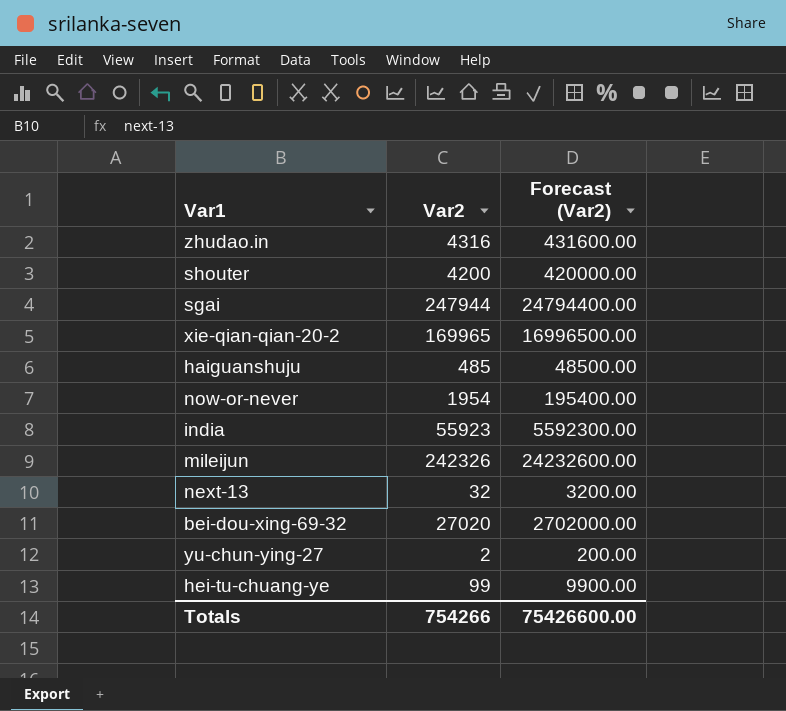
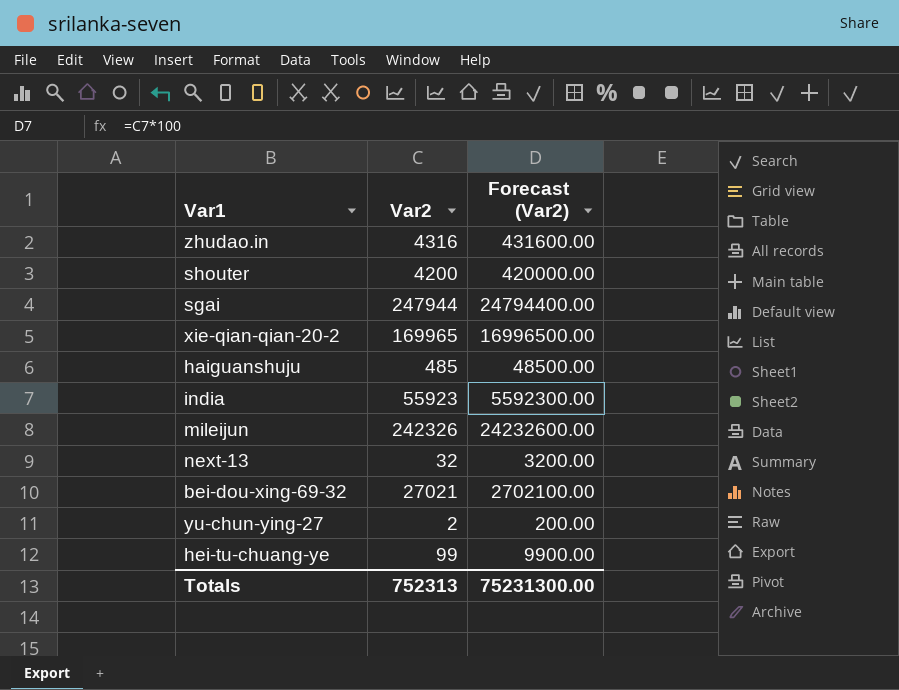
row now-or-never: 1954 | 195400.00 -> none
bei-dou-xing-69-32 | Var2: 27020 -> 27021
bei-dou-xing-69-32 | Forecast (Var2): 2702000.00 -> 2702100.00
Totals | Var2: 754266 -> 752313
Totals | Forecast (Var2): 75426600.00 -> 75231300.00

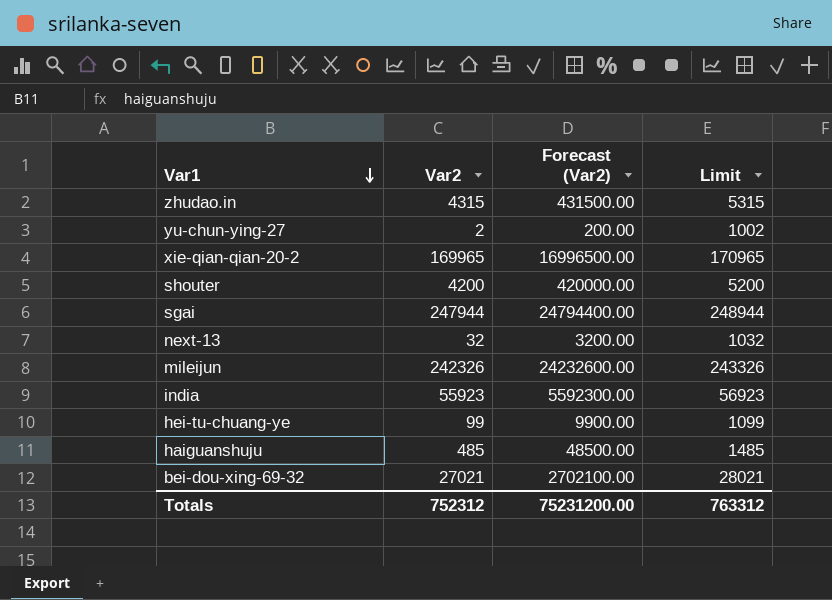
row order: none -> Var1 descending
column Limit | formula: none -> [Var2] + 1000
zhudao.in | Var2: 4316 -> 4315
zhudao.in | Forecast (Var2): 431600.00 -> 431500.00
Totals | Var2: 752313 -> 752312
Totals | Forecast (Var2): 75231300.00 -> 75231200.00

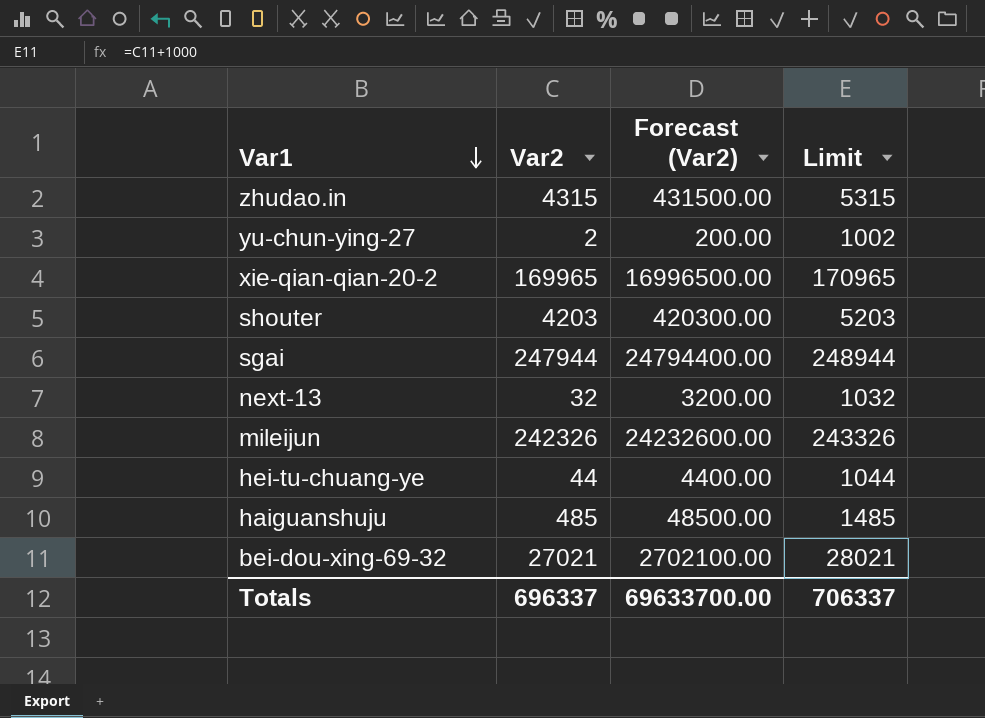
row india: 55923 | 5592300.00 | 56923 -> none
shouter | Var2: 4200 -> 4203
shouter | Forecast (Var2): 420000.00 -> 420300.00
shouter | Limit: 5200 -> 5203
hei-tu-chuang-ye | Var2: 99 -> 44
hei-tu-chuang-ye | Forecast (Var2): 9900.00 -> 4400.00
hei-tu-chuang-ye | Limit: 1099 -> 1044
Totals | Var2: 752312 -> 696337
Totals | Forecast (Var2): 75231200.00 -> 69633700.00
Totals | Limit: 763312 -> 706337

